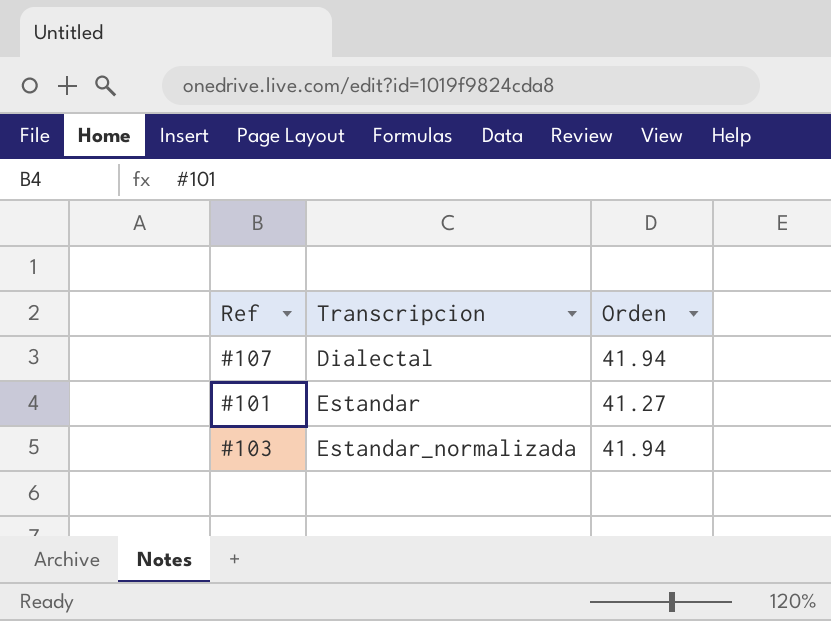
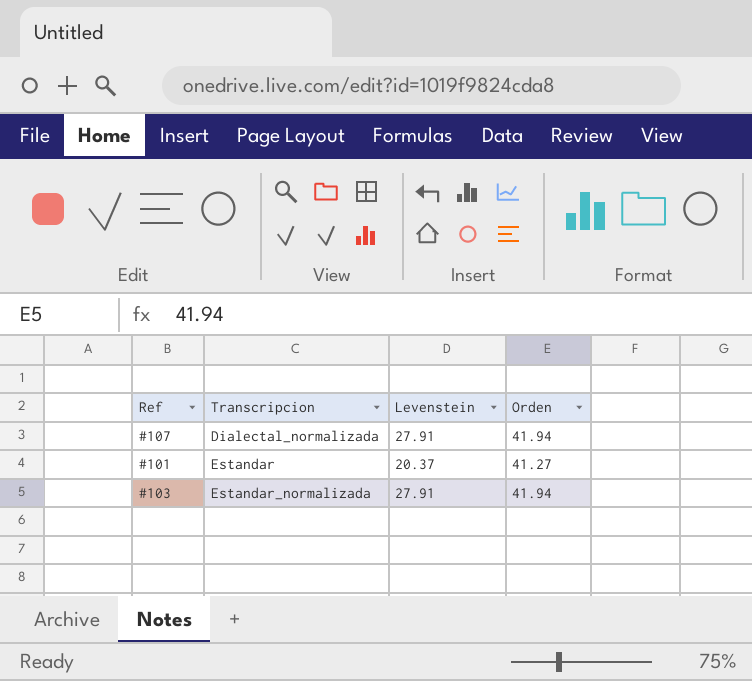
column Levenstein | position: none -> 3
#107 | Transcripcion: Dialectal -> Dialectal_normalizada

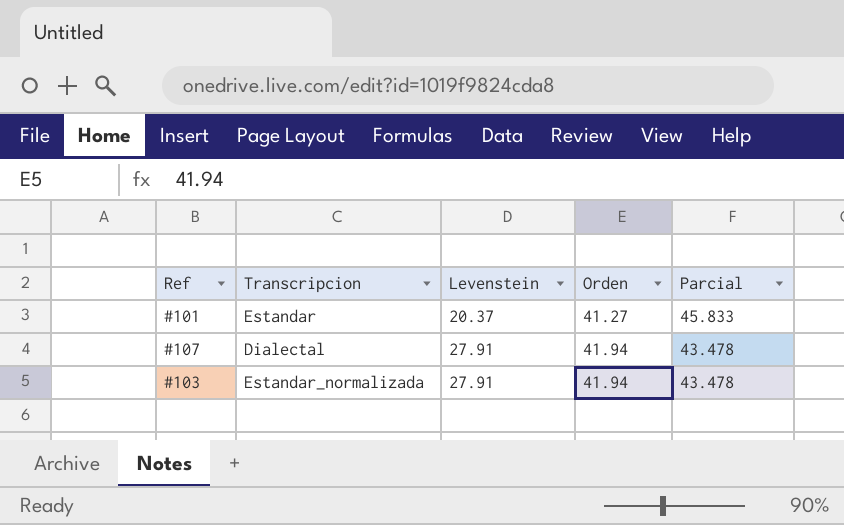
row order: Transcripcion ascending -> Levenstein ascending
column Parcial | position: none -> 5
#107 | Transcripcion: Dialectal_normalizada -> Dialectal

